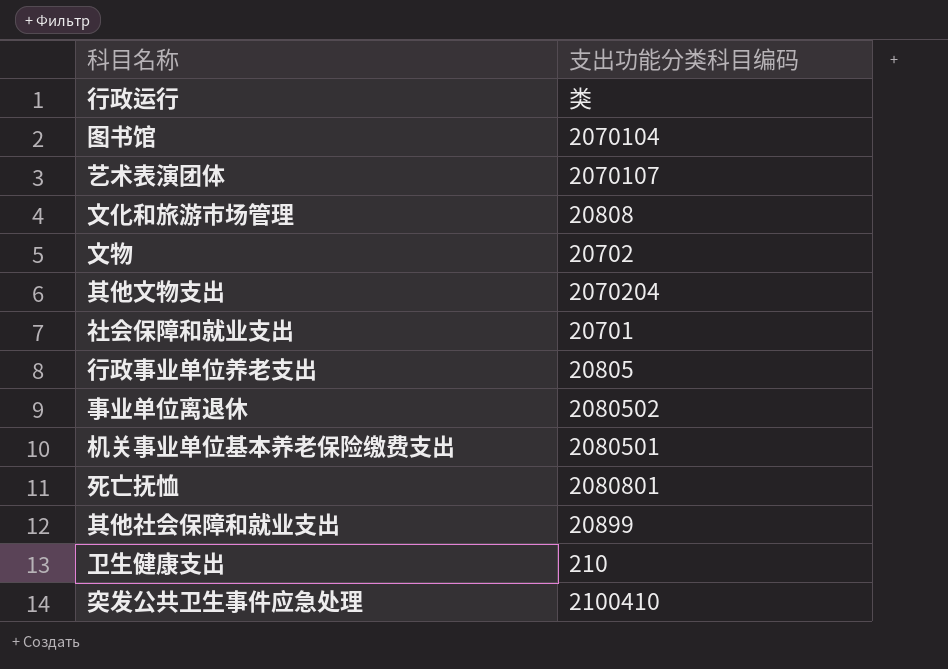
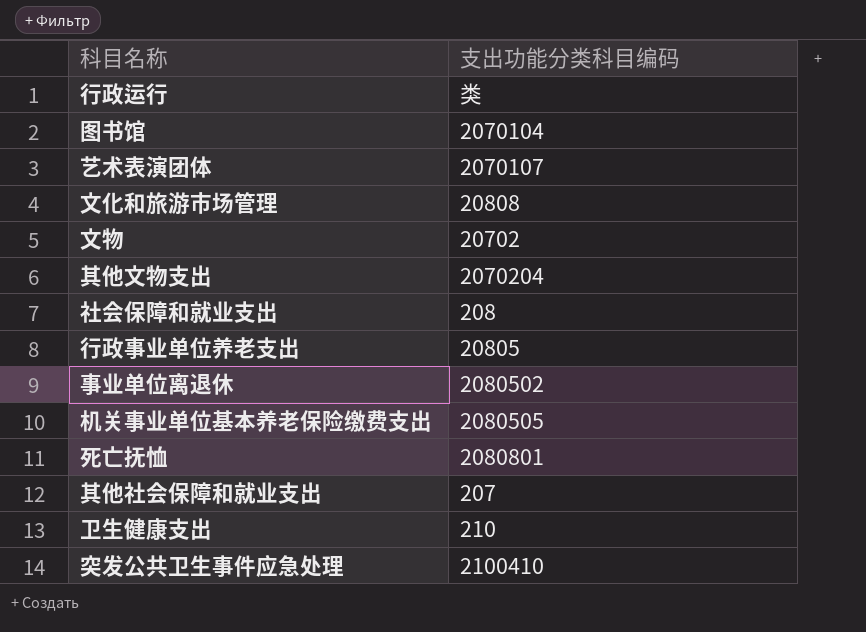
社会保障和就业支出 | 支出功能分类科目编码: 20701 -> 208
机关事业单位基本养老保险缴费支出 | 支出功能分类科目编码: 2080501 -> 2080505
其他社会保障和就业支出 | 支出功能分类科目编码: 20899 -> 207

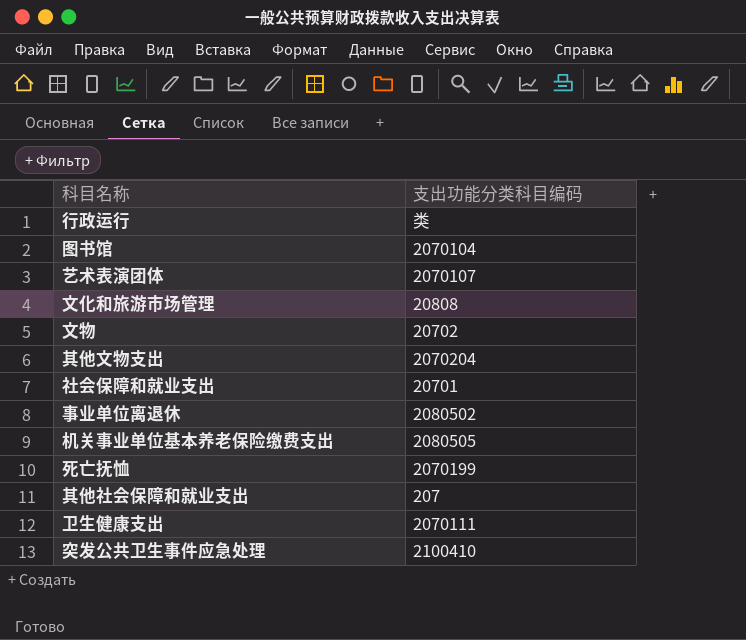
row 行政事业单位养老支出: 20805 -> none
社会保障和就业支出 | 支出功能分类科目编码: 208 -> 20701
死亡抚恤 | 支出功能分类科目编码: 2080801 -> 2070199
卫生健康支出 | 支出功能分类科目编码: 210 -> 2070111

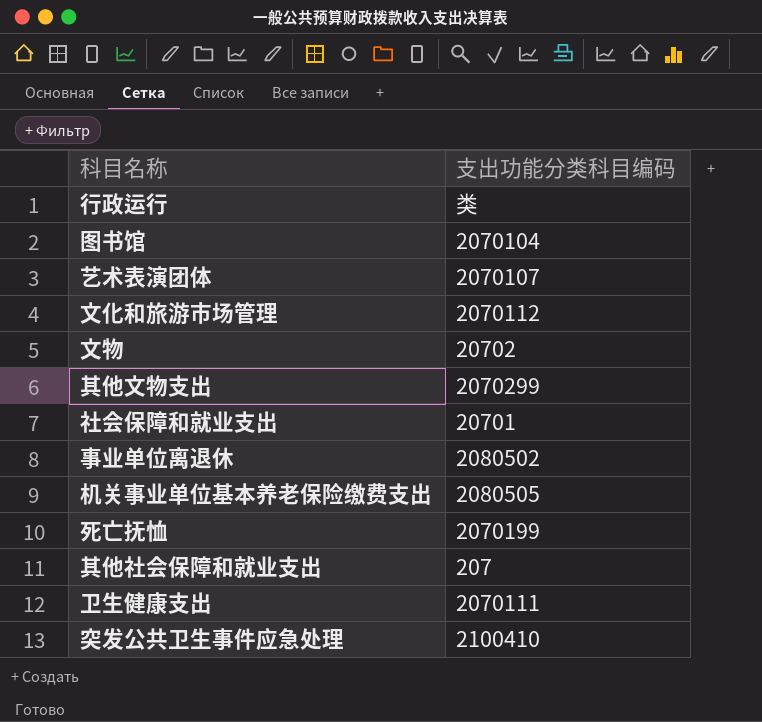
文化和旅游市场管理 | 支出功能分类科目编码: 20808 -> 2070112
其他文物支出 | 支出功能分类科目编码: 2070204 -> 2070299

